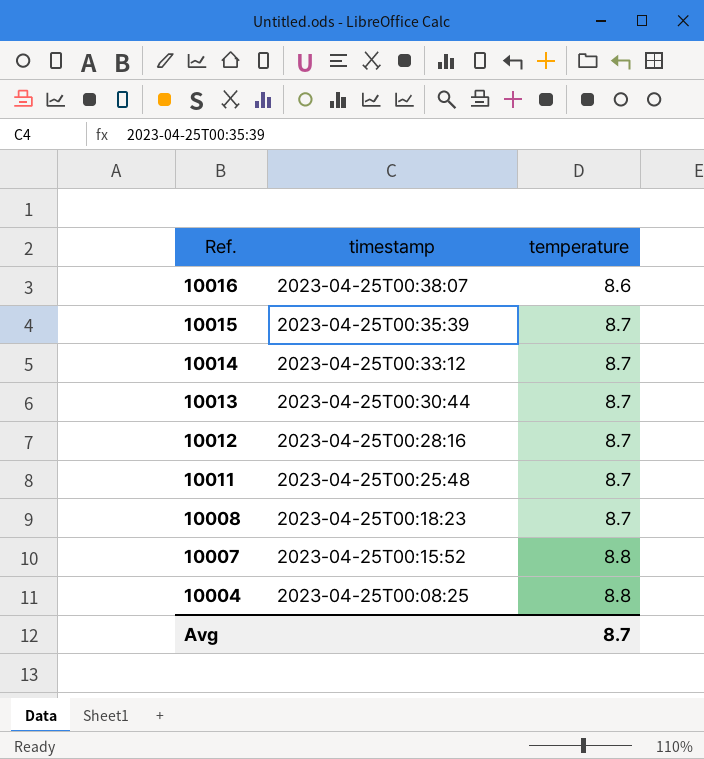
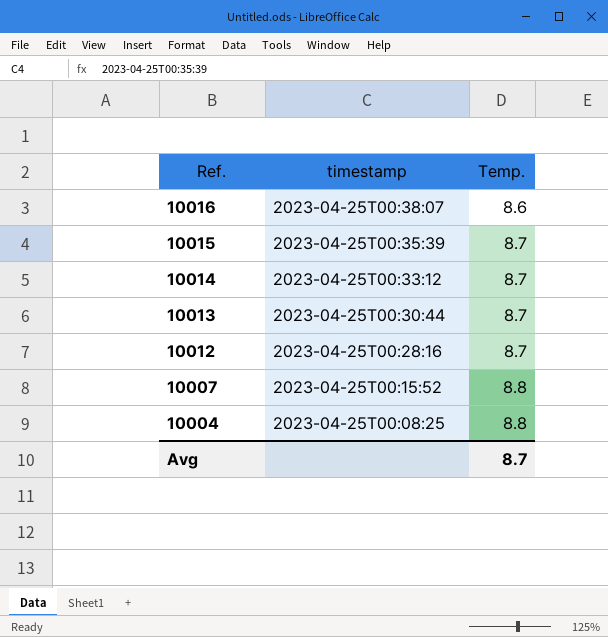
column name: temperature -> Temp.
row 10011: 2023-04-25T00:25:48 | 8.7 -> none
row 10008: 2023-04-25T00:18:23 | 8.7 -> none

